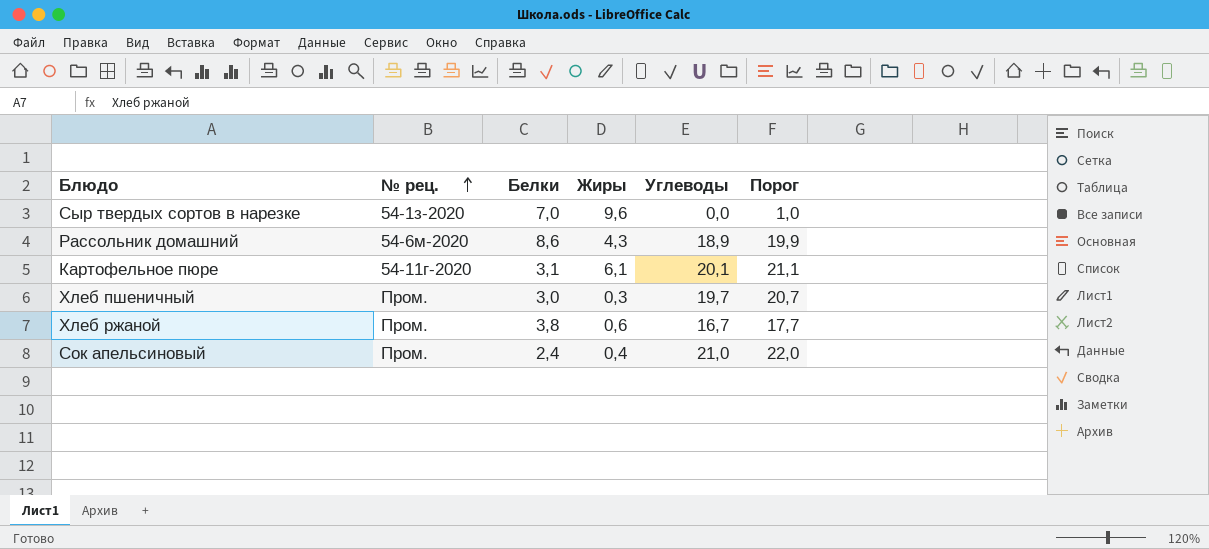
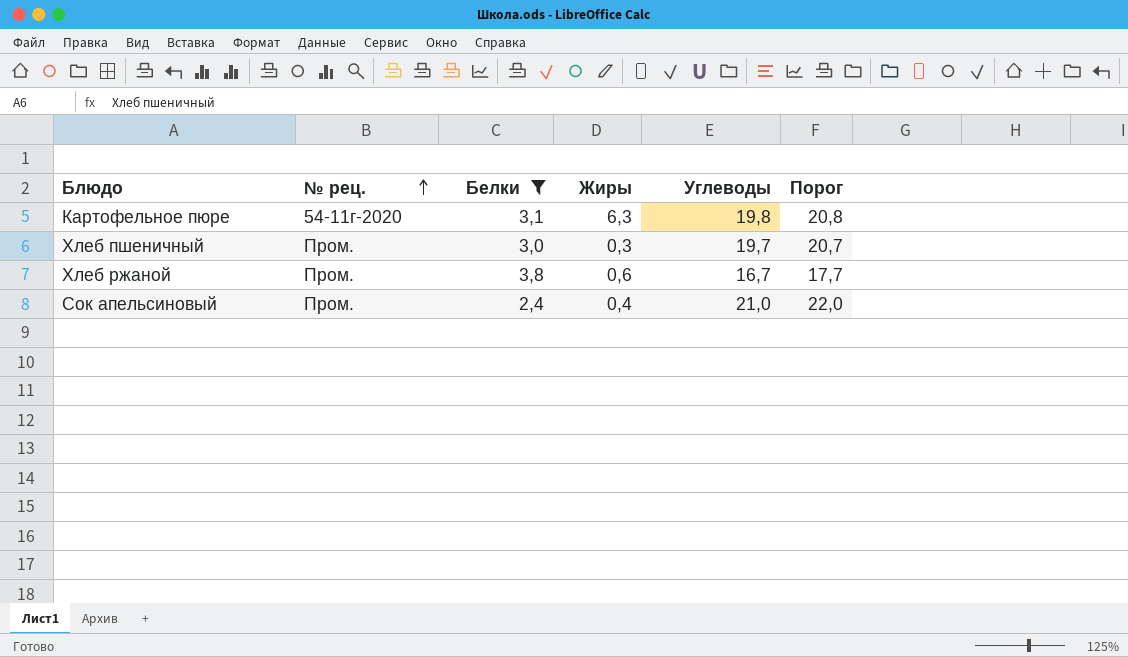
filter: none -> Белки <= 3,8
Картофельное пюре | Жиры: 6,1 -> 6,3
Картофельное пюре | Углеводы: 20,1 -> 19,8
Картофельное пюре | Порог: 21,1 -> 20,8

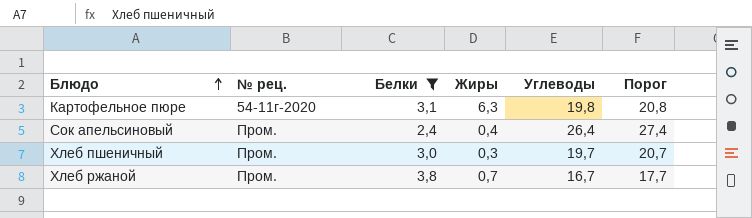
row order: № рец. ascending -> Блюдо ascending
Сок апельсиновый | Углеводы: 21,0 -> 26,4
Сок апельсиновый | Порог: 22,0 -> 27,4
Хлеб ржаной | Жиры: 0,6 -> 0,7

